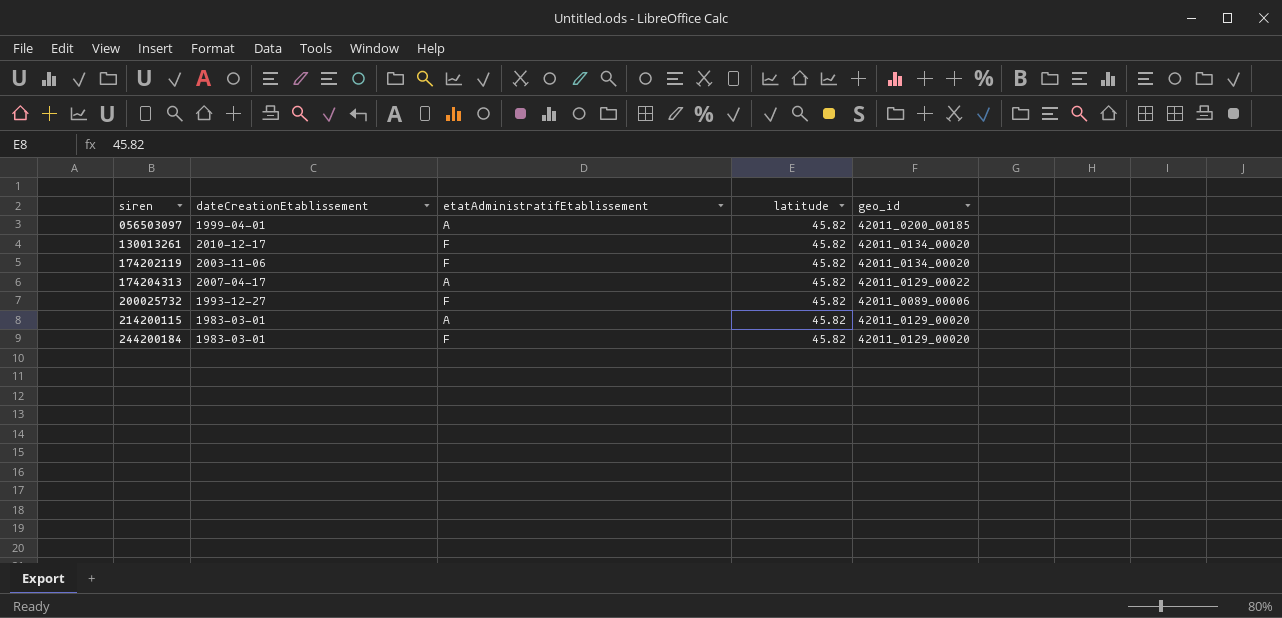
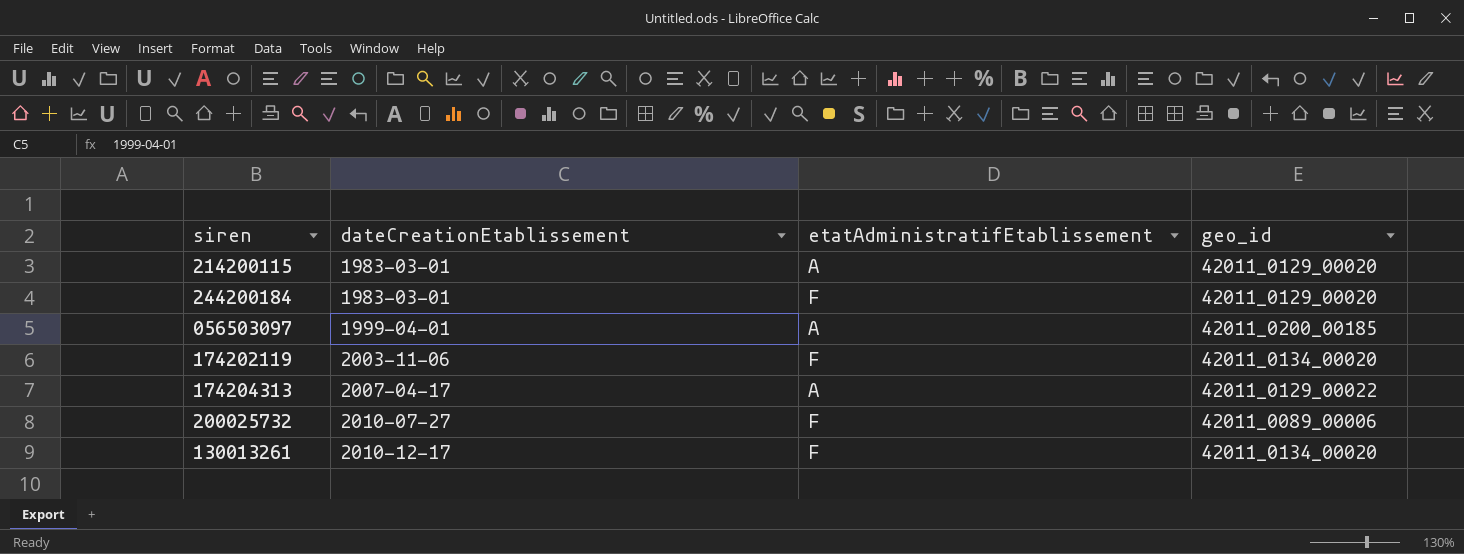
row order: siren ascending -> dateCreationEtablissement ascending
column latitude | position: 4 -> none
200025732 | dateCreationEtablissement: 1993-12-27 -> 2010-07-27

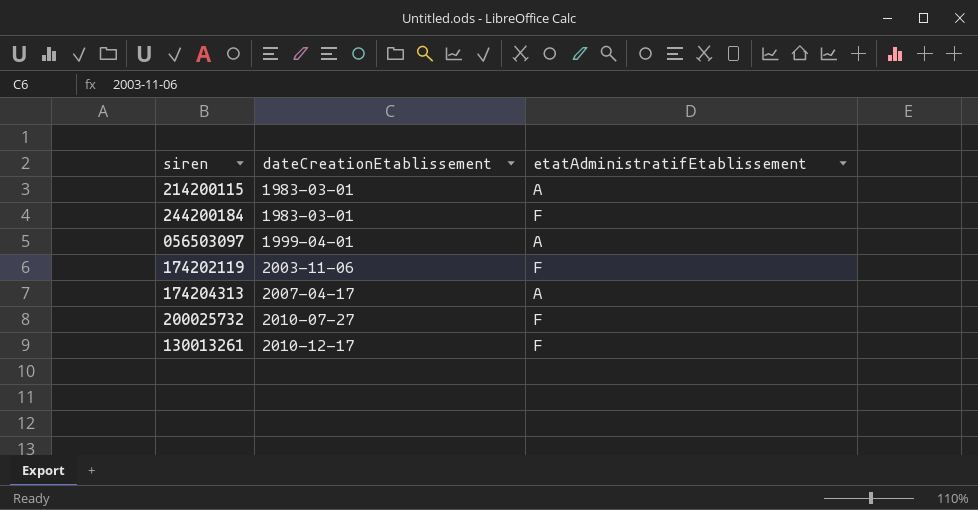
column geo_id | position: 4 -> none

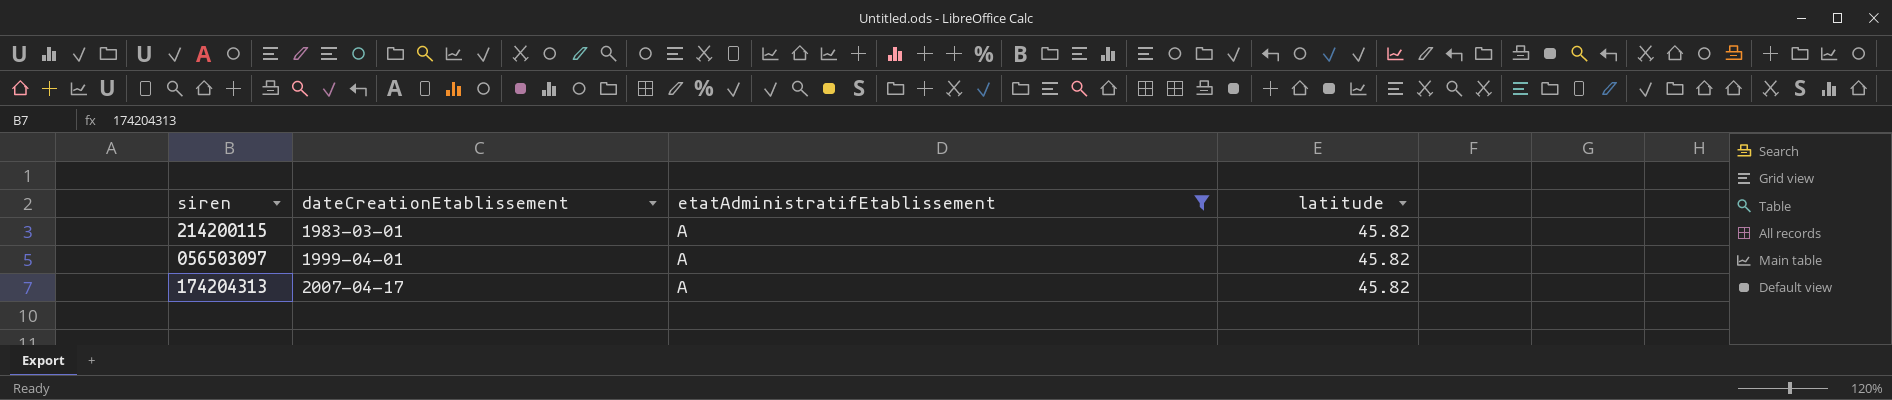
filter: none -> etatAdministratifEtablissement = A
column latitude | position: none -> 4

